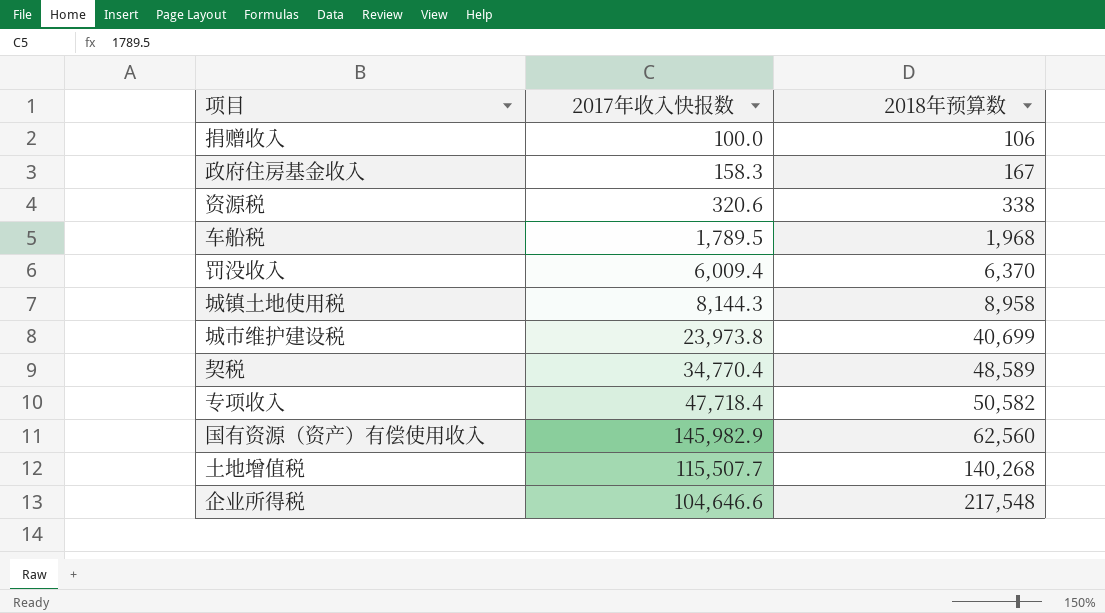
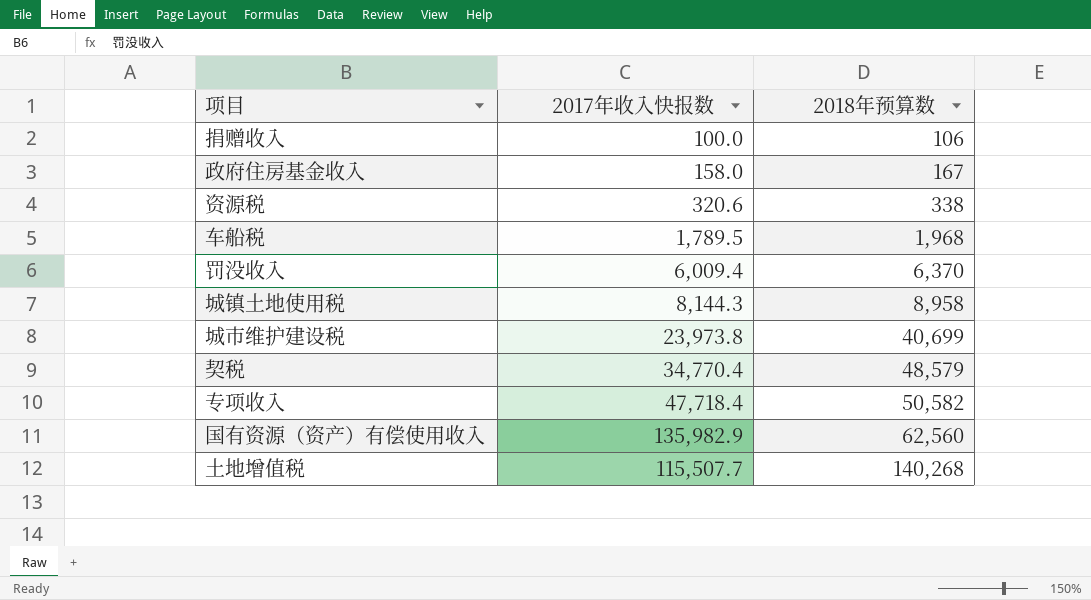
row 企业所得税: 104,646.6 | 217,548 -> none
政府住房基金收入 | 2017年收入快报数: 158.3 -> 158.0
契税 | 2018年预算数: 48,589 -> 48,579
国有资源（资产）有偿使用收入 | 2017年收入快报数: 145,982.9 -> 135,982.9

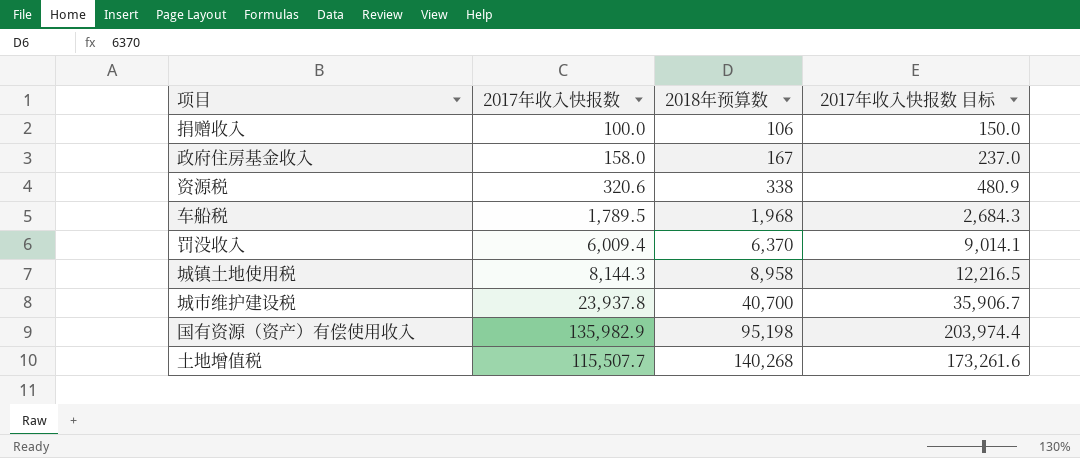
column 2017年收入快报数 目标 | formula: none -> [2017年收入快报数] * 1.5
row 契税: 34,770.4 | 48,579 -> none
row 专项收入: 47,718.4 | 50,582 -> none
城市维护建设税 | 2017年收入快报数: 23,973.8 -> 23,937.8
城市维护建设税 | 2018年预算数: 40,699 -> 40,700
国有资源（资产）有偿使用收入 | 2018年预算数: 62,560 -> 95,198

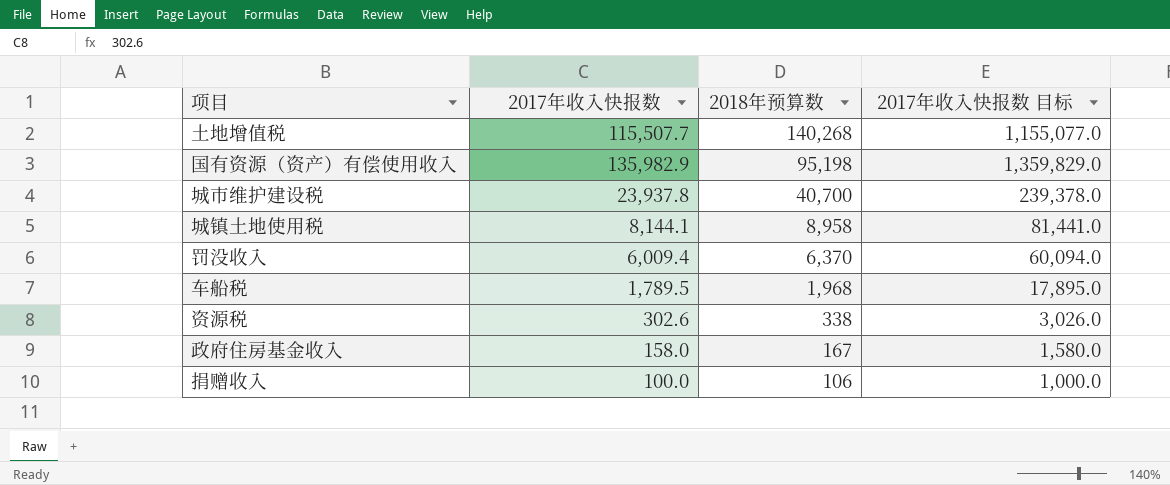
row order: 2018年预算数 ascending -> 2018年预算数 descending
column 2017年收入快报数 目标 | formula: [2017年收入快报数] * 1.5 -> [2017年收入快报数] * 10
城镇土地使用税 | 2017年收入快报数: 8,144.3 -> 8,144.1
资源税 | 2017年收入快报数: 320.6 -> 302.6

